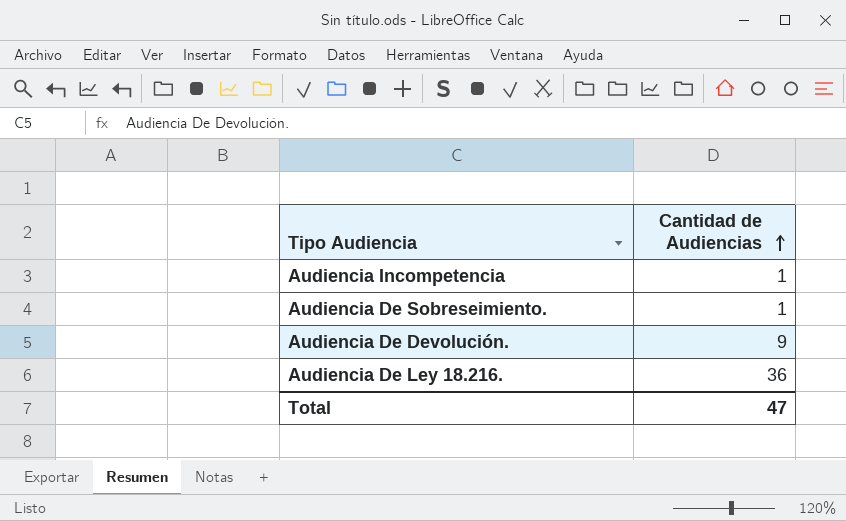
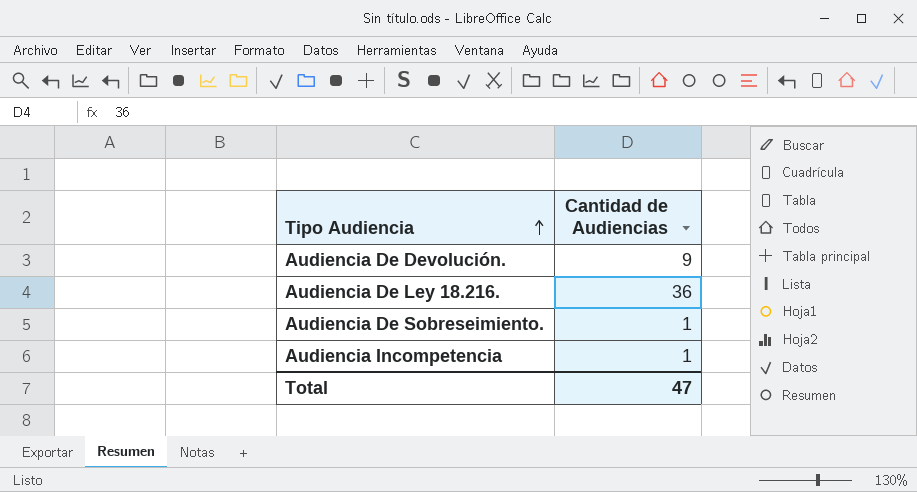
row order: Cantidad de Audiencias ascending -> Tipo Audiencia ascending

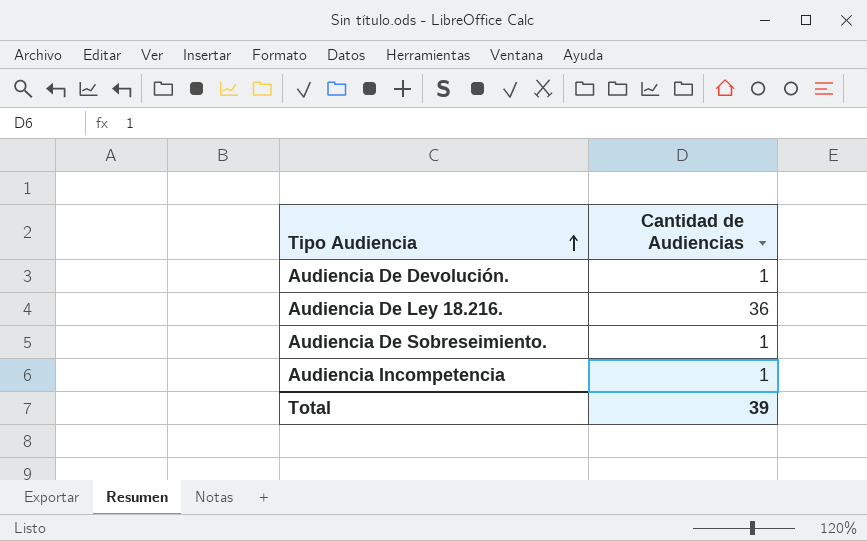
Audiencia De Devolución. | Cantidad de Audiencias: 9 -> 1
Total | Cantidad de Audiencias: 47 -> 39

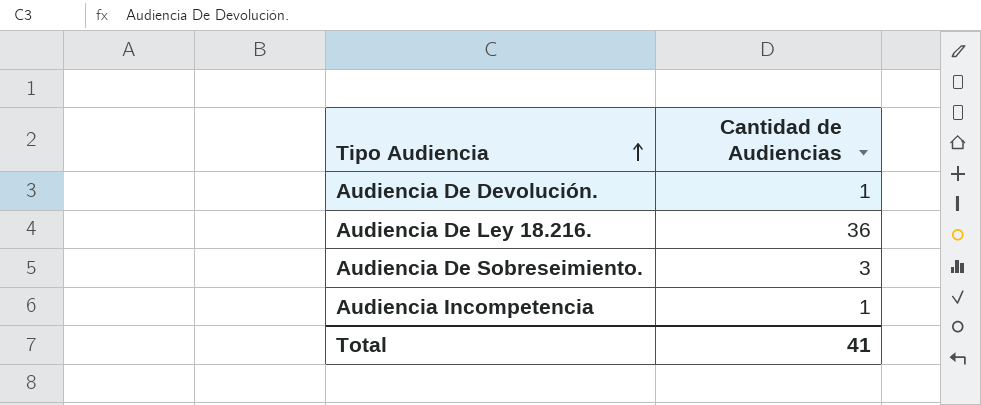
Audiencia De Sobreseimiento. | Cantidad de Audiencias: 1 -> 3
Total | Cantidad de Audiencias: 39 -> 41

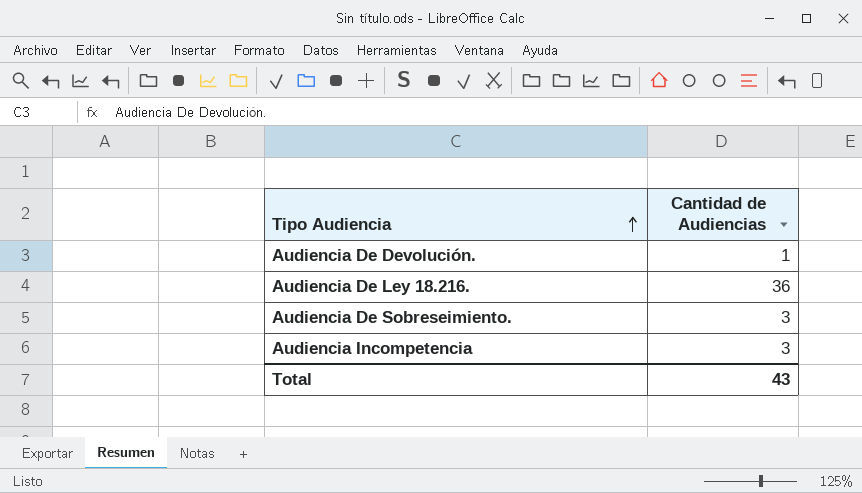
Audiencia Incompetencia | Cantidad de Audiencias: 1 -> 3
Total | Cantidad de Audiencias: 41 -> 43

